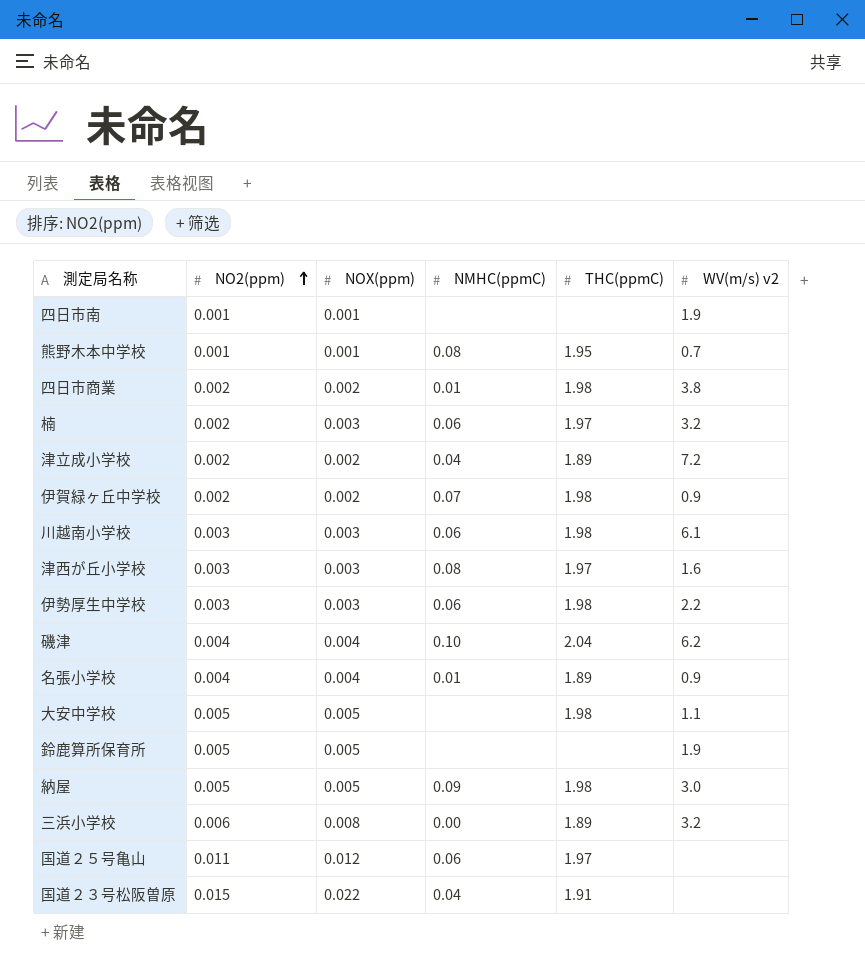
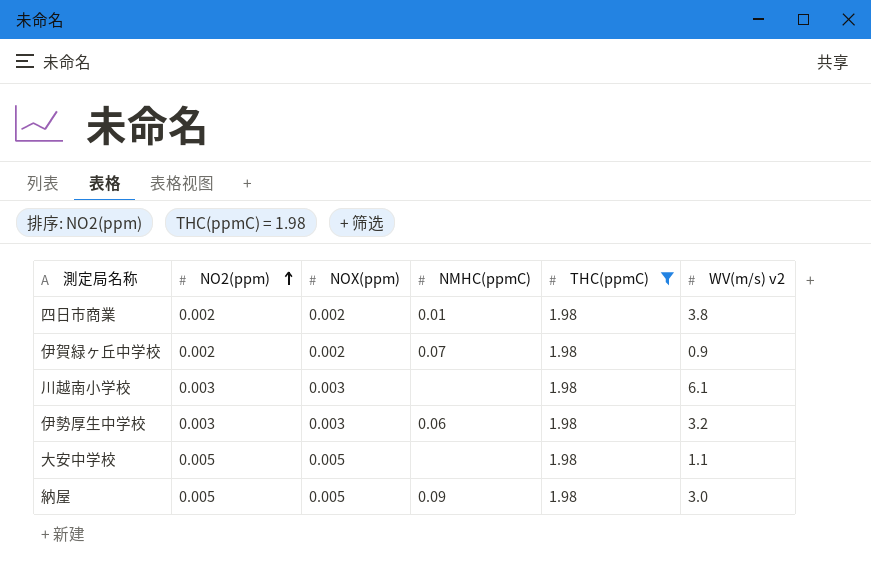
filter: none -> THC(ppmC) = 1.98
川越南小学校 | NMHC(ppmC): 0.06 -> none
伊勢厚生中学校 | WV(m/s) v2: 2.2 -> 3.2

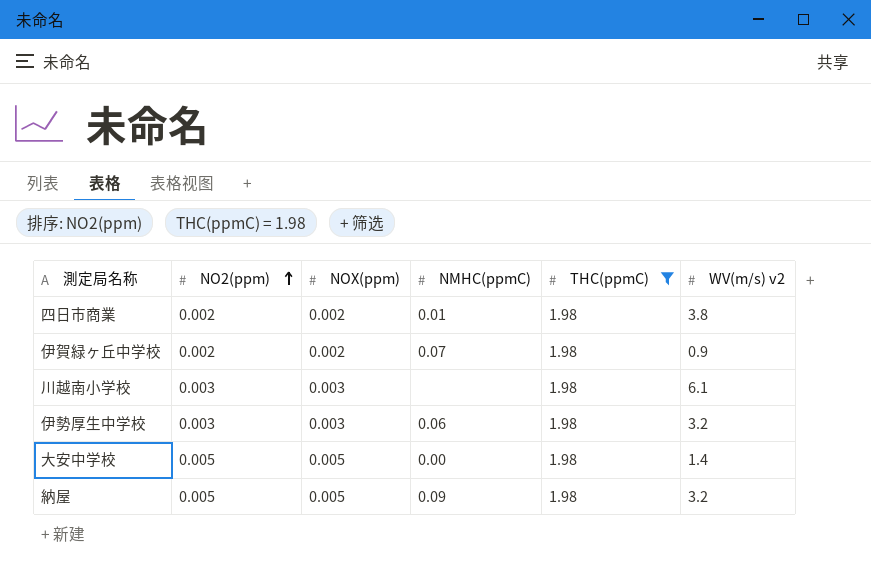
大安中学校 | NMHC(ppmC): none -> 0.00
大安中学校 | WV(m/s) v2: 1.1 -> 1.4
納屋 | WV(m/s) v2: 3.0 -> 3.2

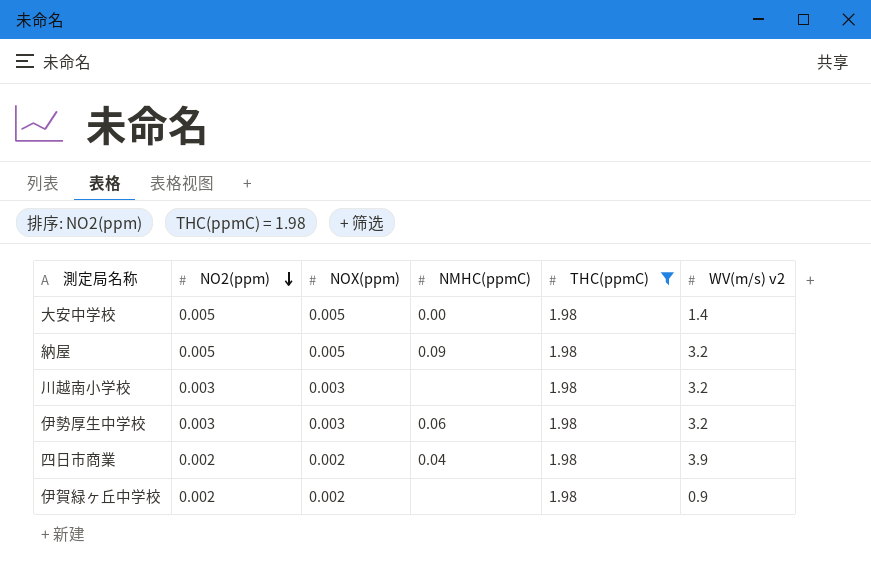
row order: NO2(ppm) ascending -> NO2(ppm) descending
川越南小学校 | WV(m/s) v2: 6.1 -> 3.2
四日市商業 | NMHC(ppmC): 0.01 -> 0.04
四日市商業 | WV(m/s) v2: 3.8 -> 3.9
伊賀緑ヶ丘中学校 | NMHC(ppmC): 0.07 -> none

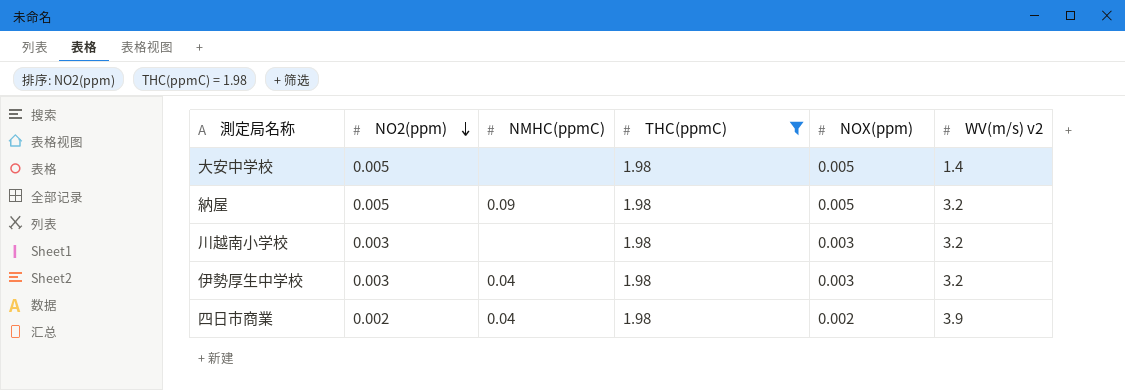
column NOX(ppm) | position: 3 -> 5
row 伊賀緑ヶ丘中学校: 0.002 | 0.002 | none | 1.98 | 0.9 -> none
大安中学校 | NMHC(ppmC): 0.00 -> none
伊勢厚生中学校 | NMHC(ppmC): 0.06 -> 0.04

